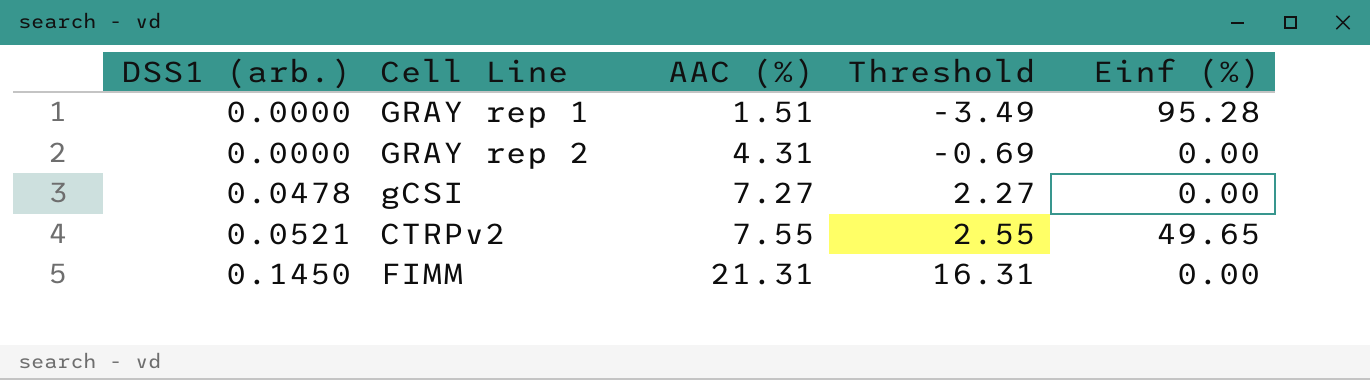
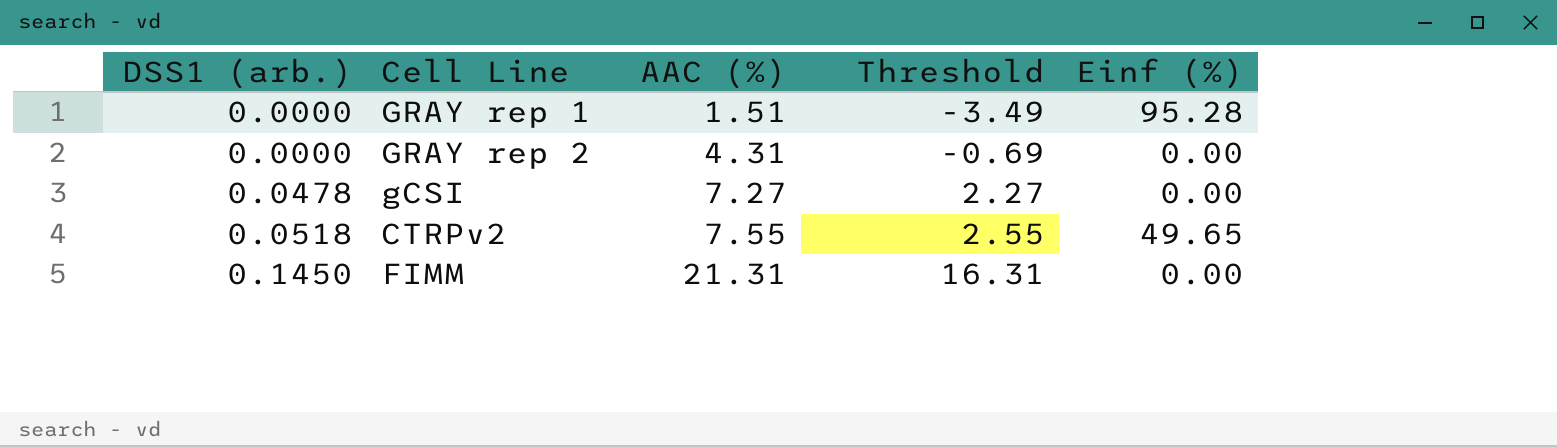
CTRPv2 | DSS1 (arb.): 0.0521 -> 0.0518

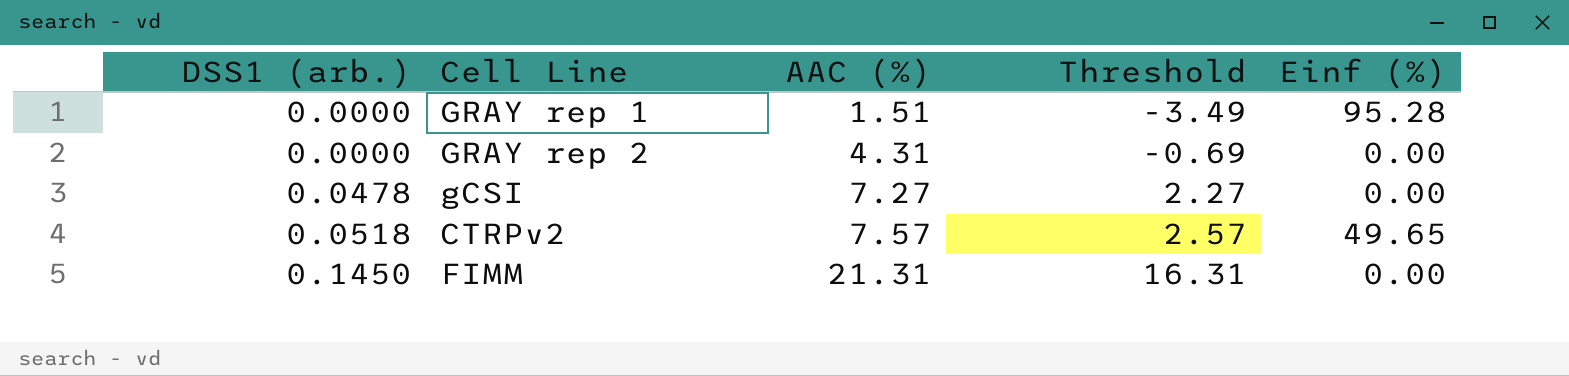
CTRPv2 | AAC (%): 7.55 -> 7.57
CTRPv2 | Threshold: 2.55 -> 2.57

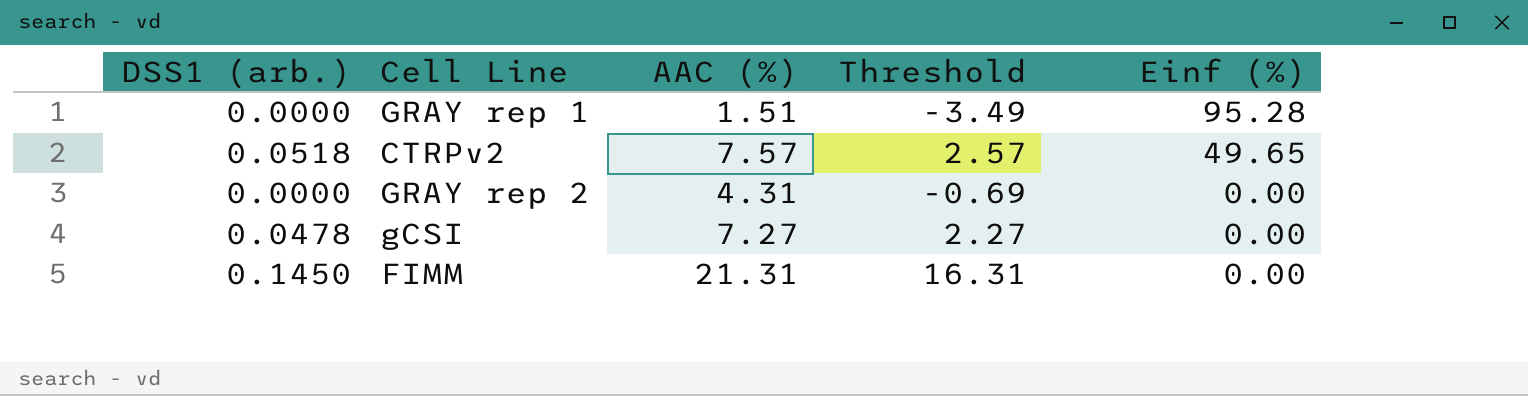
row order: DSS1 (arb.) ascending -> Einf (%) descending

